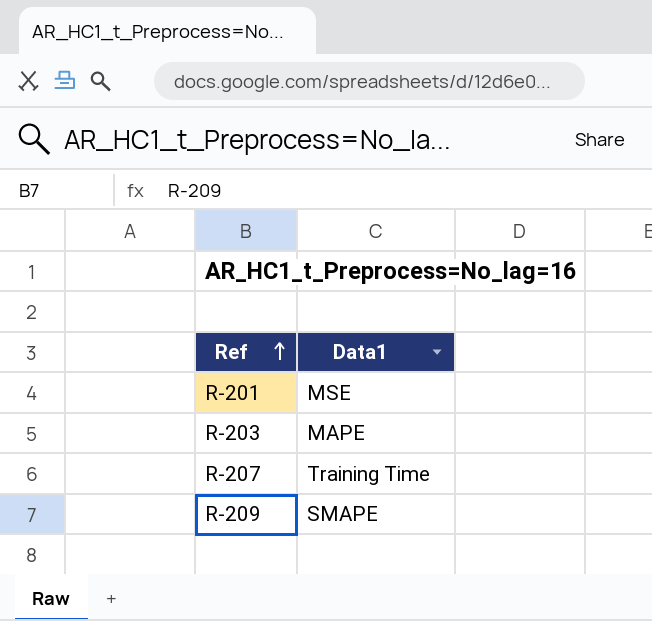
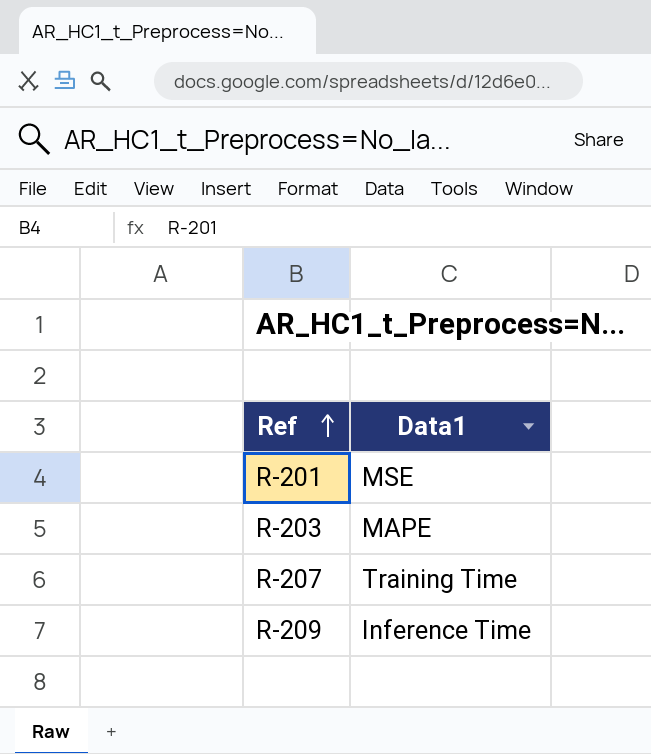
R-209 | Data1: SMAPE -> Inference Time

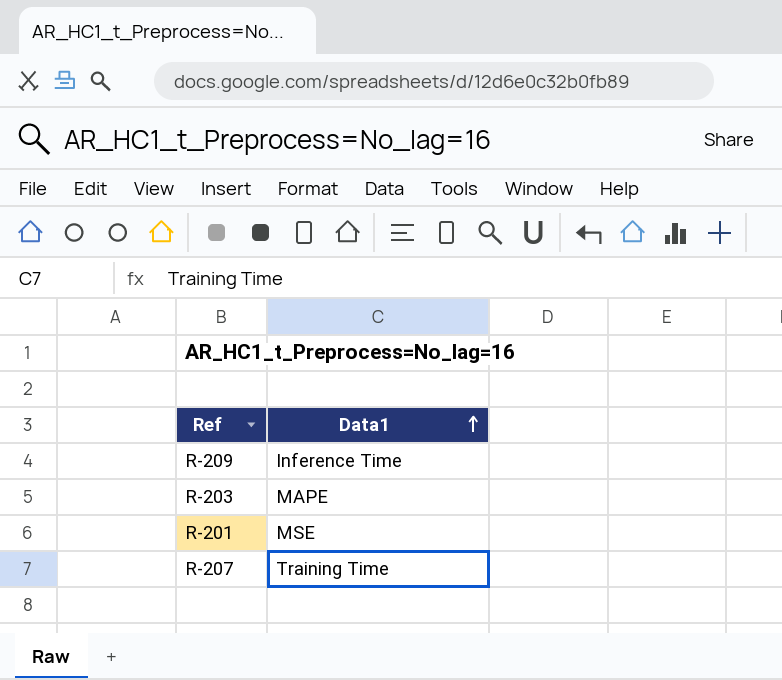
row order: Ref ascending -> Data1 ascending

